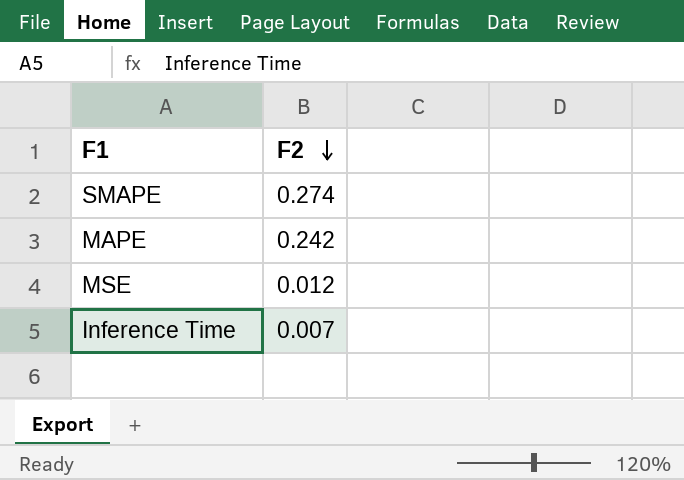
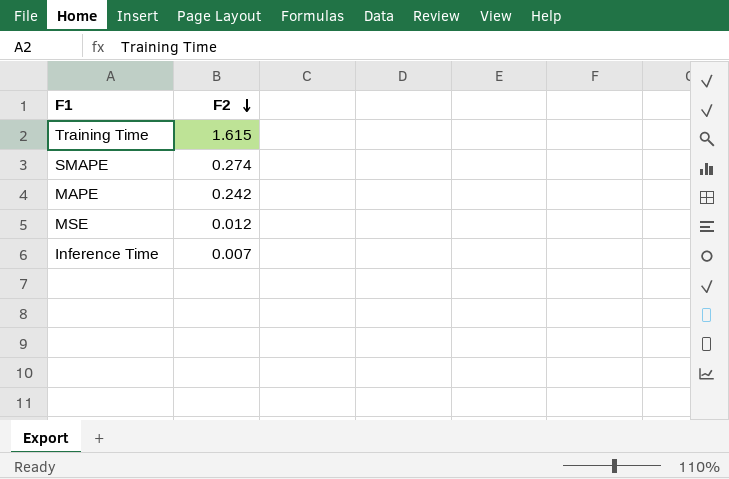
row Training Time: none -> 1.615

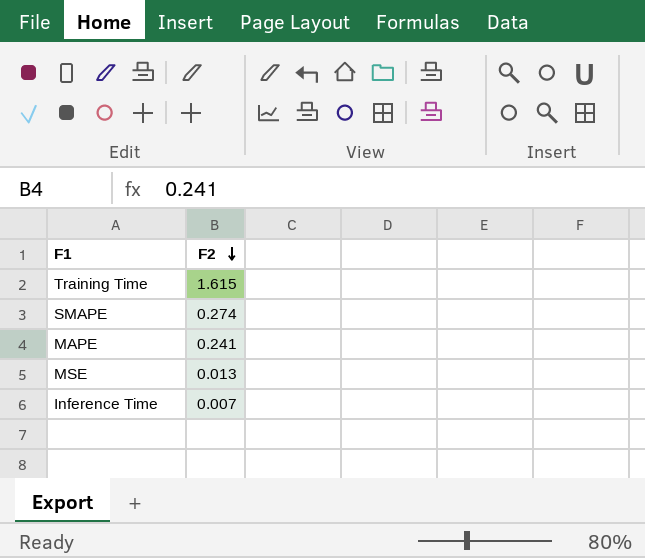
MAPE | F2: 0.242 -> 0.241
MSE | F2: 0.012 -> 0.013

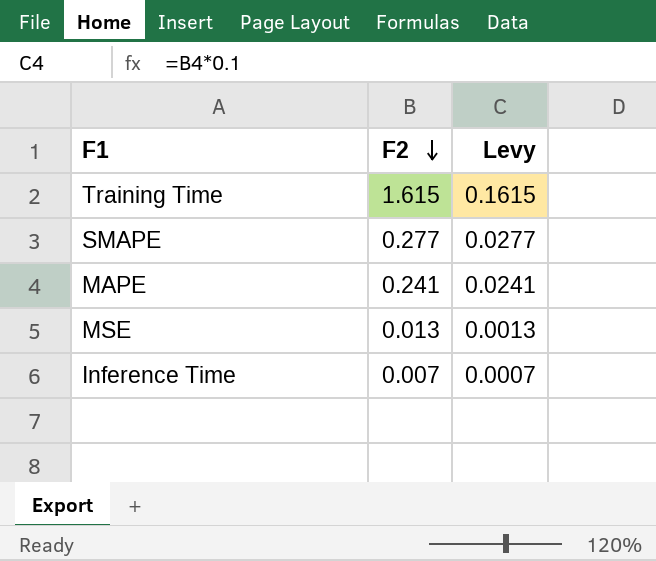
column Levy | formula: none -> [F2] * 0.1
SMAPE | F2: 0.274 -> 0.277

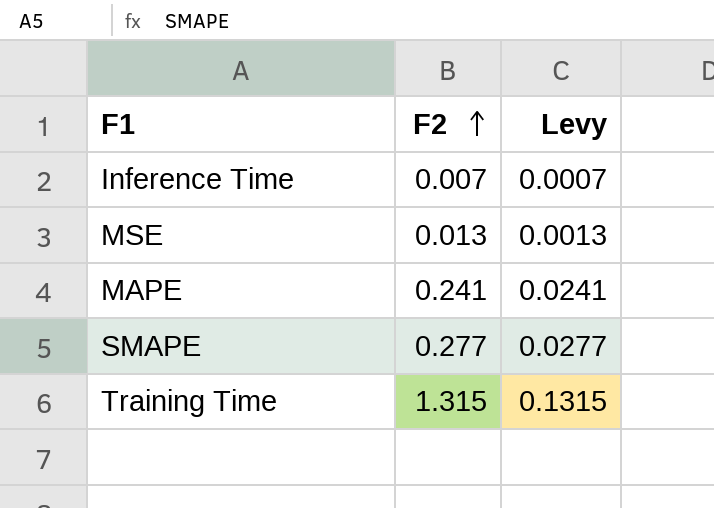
row order: F2 descending -> F2 ascending
Training Time | F2: 1.615 -> 1.315
Training Time | Levy: 0.1615 -> 0.1315

